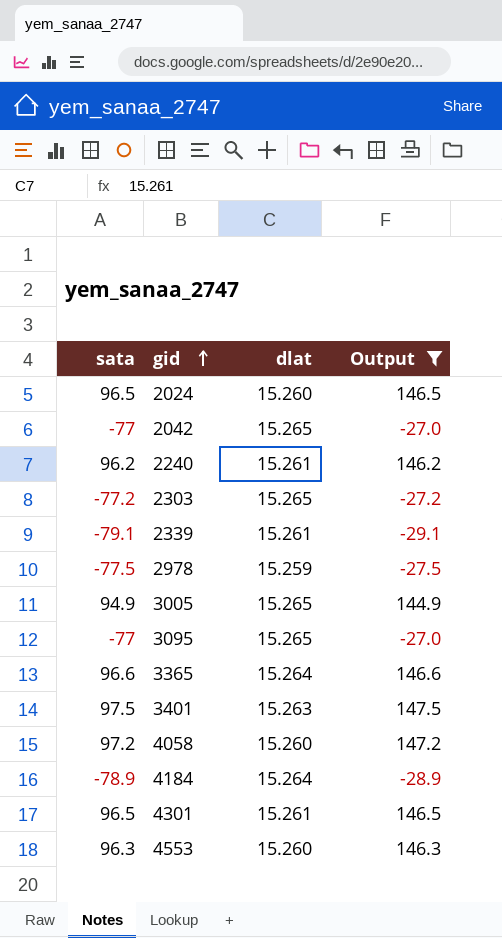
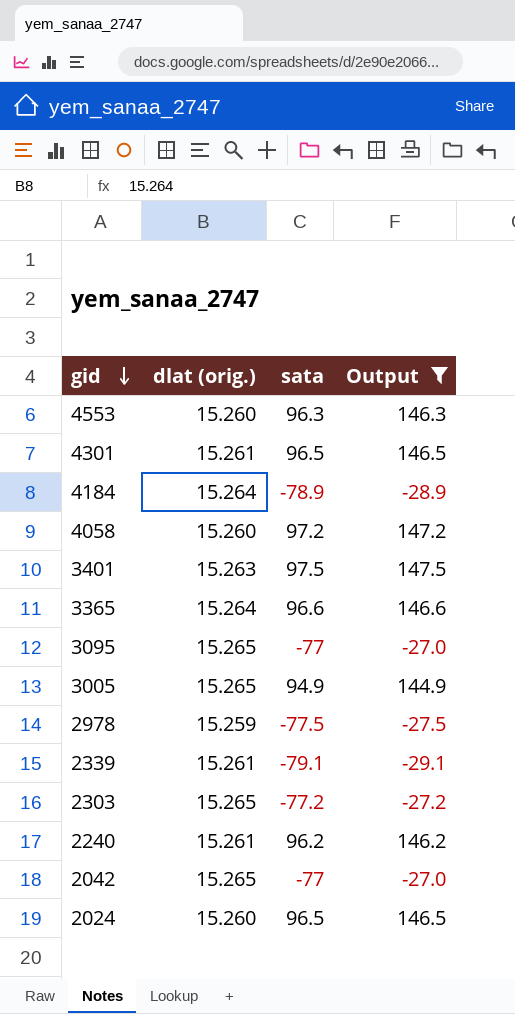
row order: gid ascending -> gid descending
column name: dlat -> dlat (orig.)
column sata | position: 1 -> 3

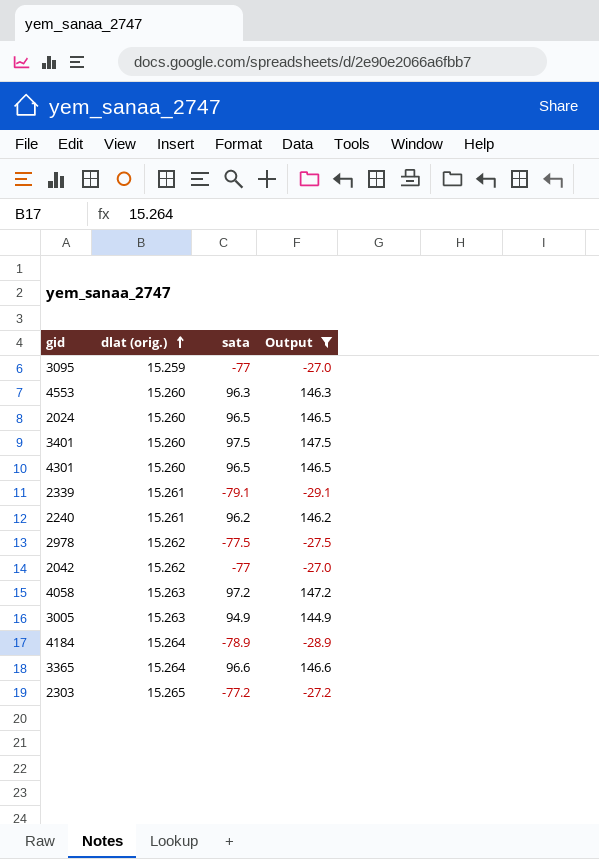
row order: gid descending -> dlat (orig.) ascending
3095 | dlat (orig.): 15.265 -> 15.259
3401 | dlat (orig.): 15.263 -> 15.260
4301 | dlat (orig.): 15.261 -> 15.260
2978 | dlat (orig.): 15.259 -> 15.262
2042 | dlat (orig.): 15.265 -> 15.262
4058 | dlat (orig.): 15.260 -> 15.263
3005 | dlat (orig.): 15.265 -> 15.263

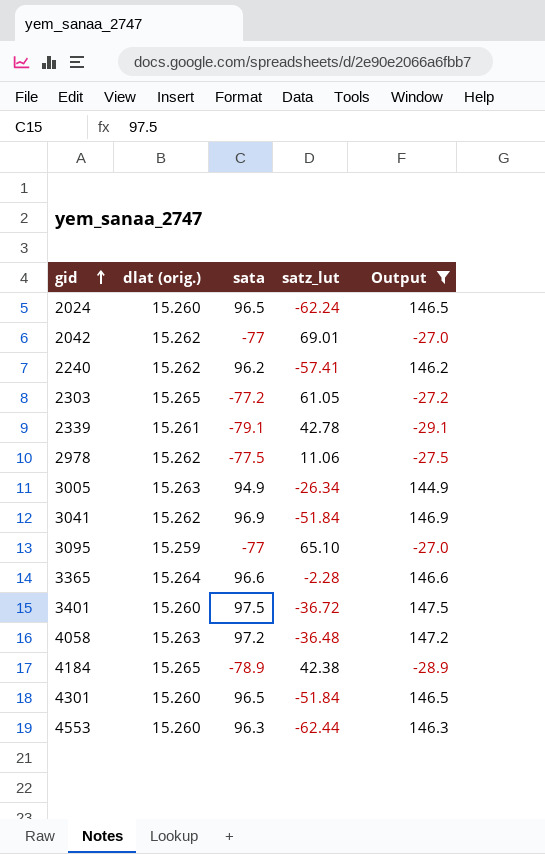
row order: dlat (orig.) ascending -> gid ascending
column satz_lut | position: none -> 4
2240 | dlat (orig.): 15.261 -> 15.262
row 3041: none -> 15.262 | 96.9 | -51.84 | 146.9
4184 | dlat (orig.): 15.264 -> 15.265

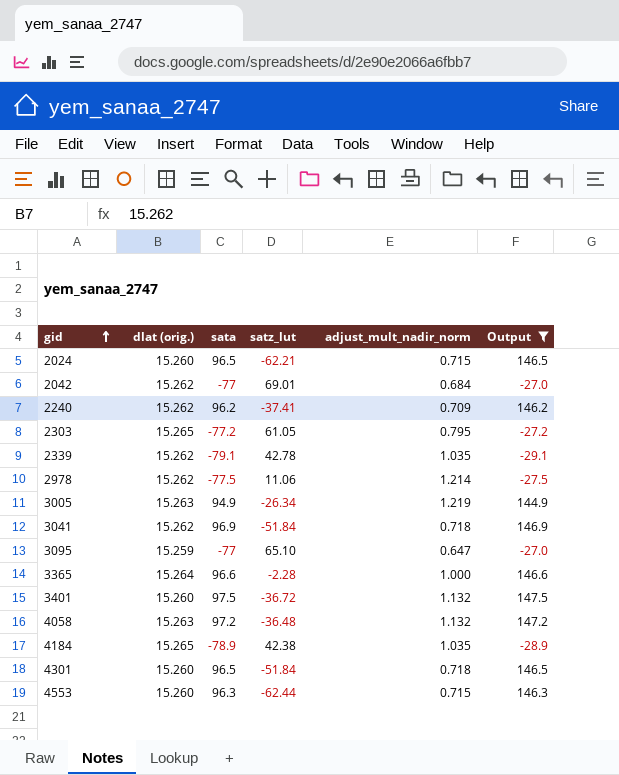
column adjust_mult_nadir_norm | position: none -> 5
2024 | satz_lut: -62.24 -> -62.21
2240 | satz_lut: -57.41 -> -37.41
2339 | dlat (orig.): 15.261 -> 15.262

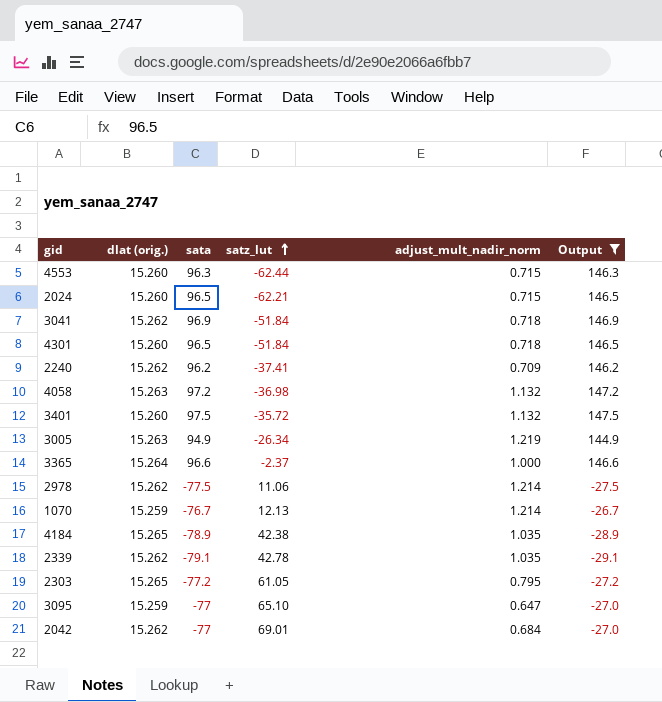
row order: gid ascending -> satz_lut ascending
4058 | satz_lut: -36.48 -> -36.98
3401 | satz_lut: -36.72 -> -35.72
3365 | satz_lut: -2.28 -> -2.37
row 1070: none -> 15.259 | -76.7 | 12.13 | 1.214 | -26.7

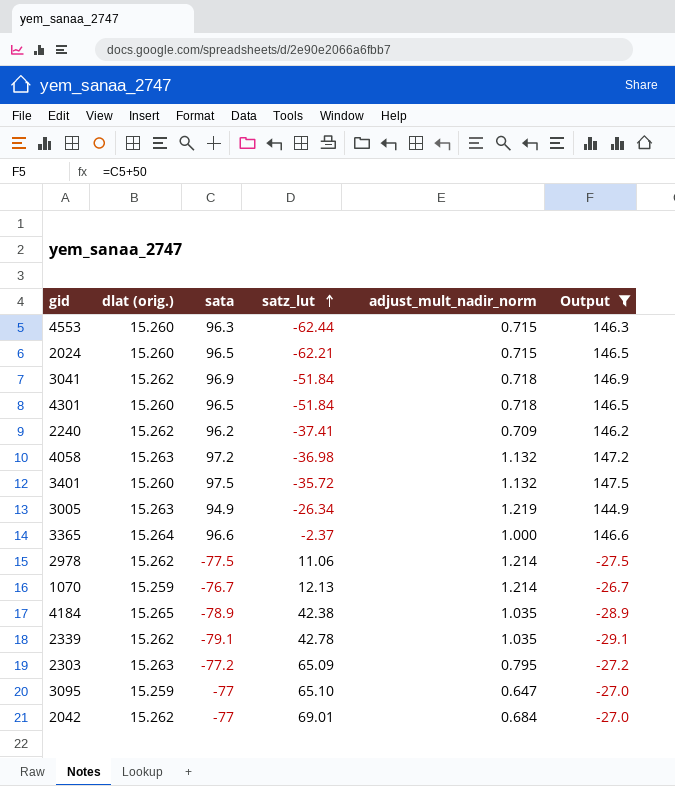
2303 | dlat (orig.): 15.265 -> 15.263
2303 | satz_lut: 61.05 -> 65.09

